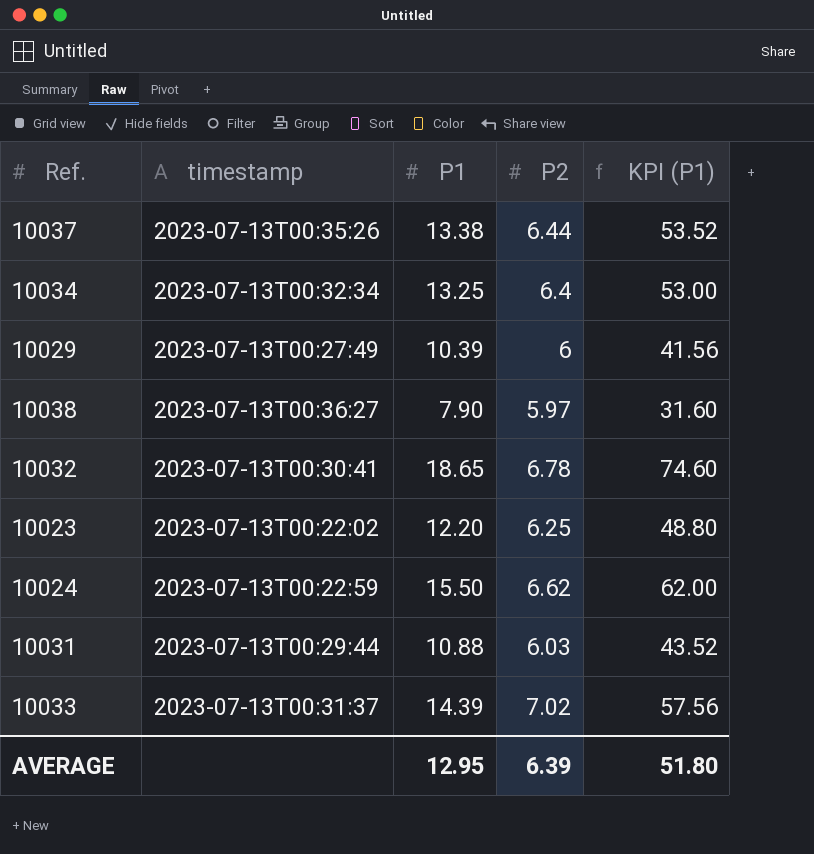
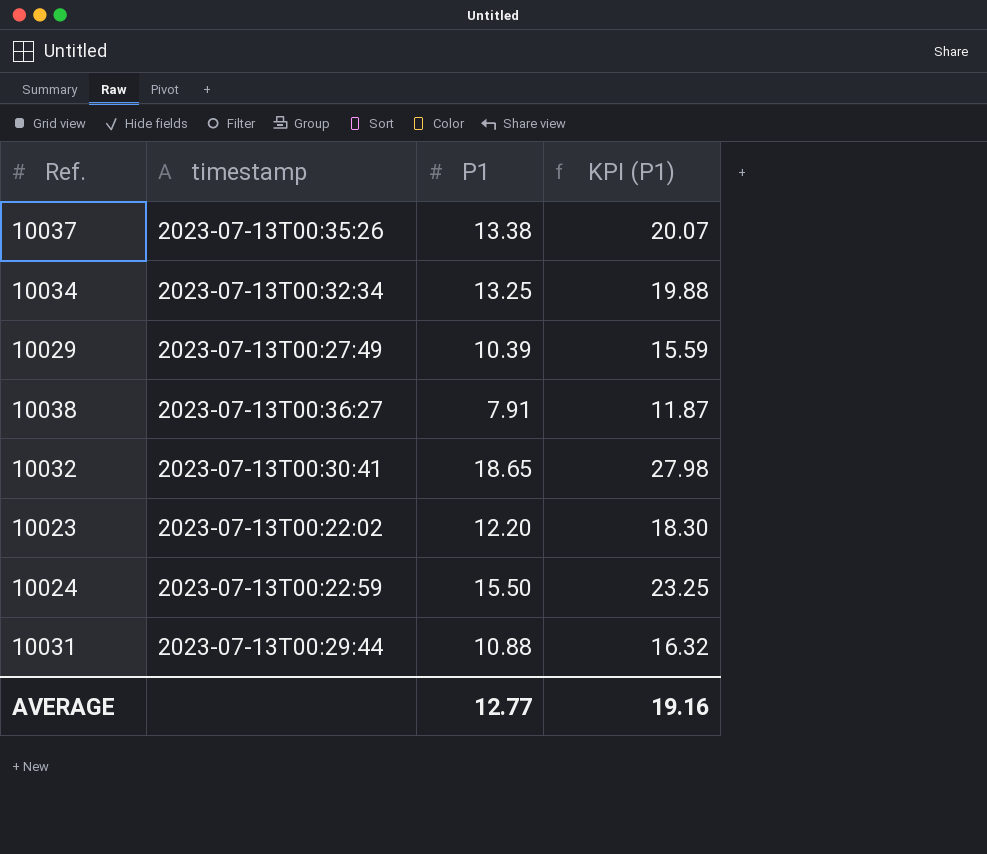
column P2 | position: 4 -> none
column KPI (P1) | formula: [P1] * 4 -> [P1] * 1.5
row 10033: 2023-07-13T00:31:37 | 14.39 | 7.02 | 57.56 -> none
10038 | P1: 7.90 -> 7.91
AVERAGE | P1: 12.95 -> 12.77
AVERAGE | KPI (P1): 51.80 -> 19.16

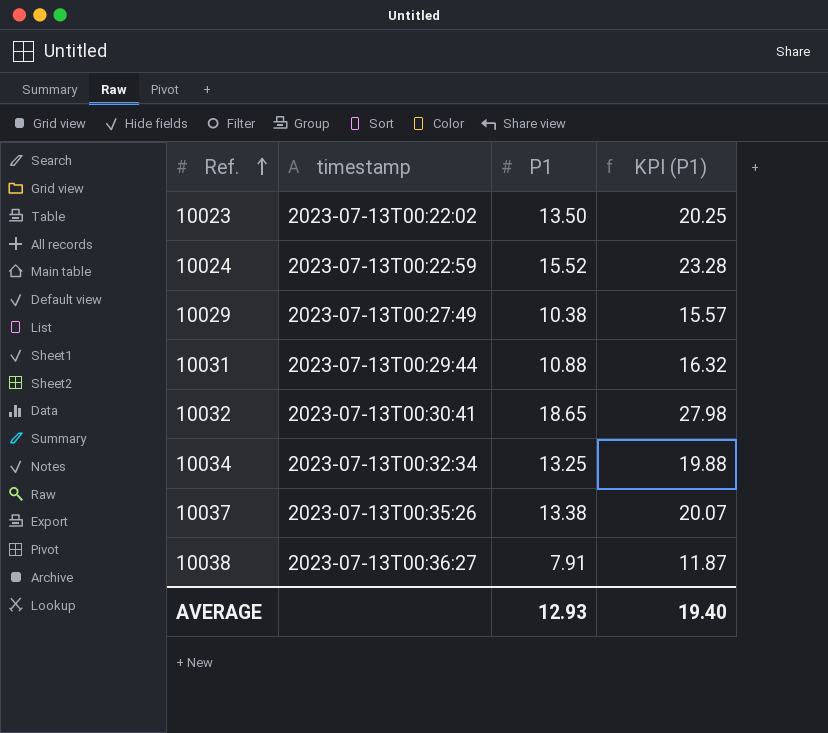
row order: none -> Ref. ascending
10023 | P1: 12.20 -> 13.50
10023 | KPI (P1): 18.30 -> 20.25
10024 | P1: 15.50 -> 15.52
10024 | KPI (P1): 23.25 -> 23.28
10029 | P1: 10.39 -> 10.38
10029 | KPI (P1): 15.59 -> 15.57
AVERAGE | P1: 12.77 -> 12.93
AVERAGE | KPI (P1): 19.16 -> 19.40

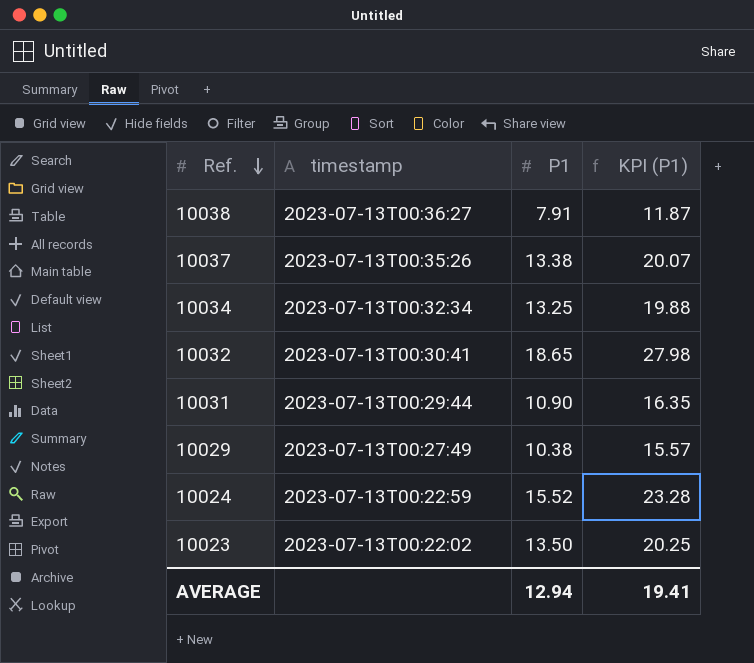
row order: Ref. ascending -> Ref. descending
10031 | P1: 10.88 -> 10.90
10031 | KPI (P1): 16.32 -> 16.35
AVERAGE | P1: 12.93 -> 12.94
AVERAGE | KPI (P1): 19.40 -> 19.41

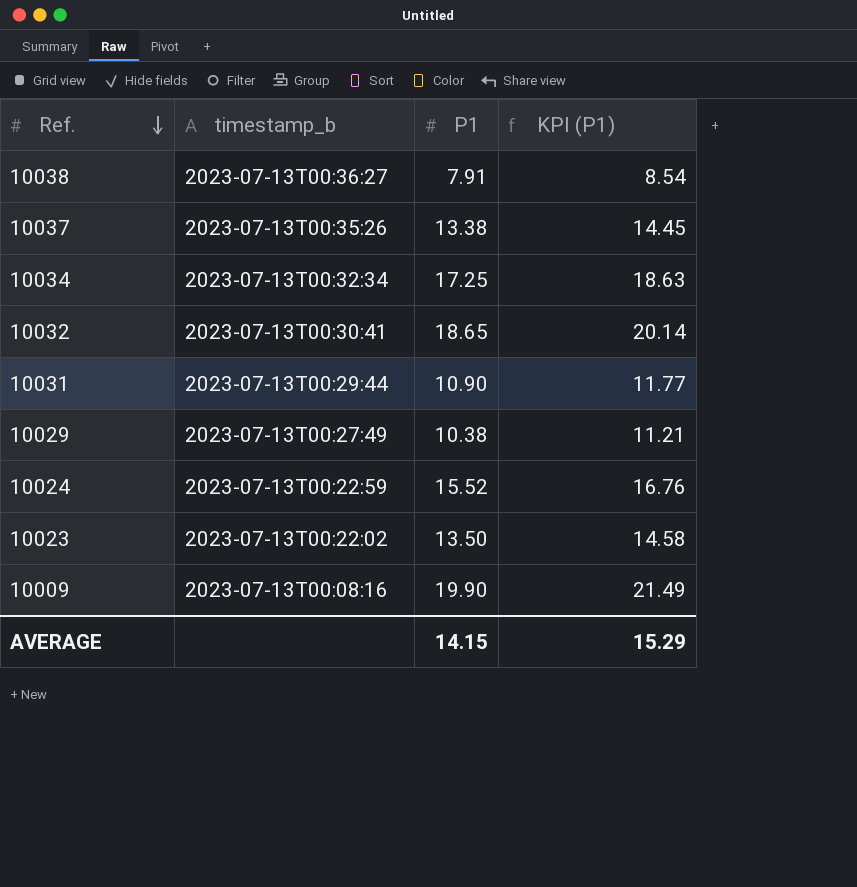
column name: timestamp -> timestamp_b
column KPI (P1) | formula: [P1] * 1.5 -> [P1] * 1.08
10034 | P1: 13.25 -> 17.25
row 10009: none -> 2023-07-13T00:08:16 | 19.90 | 21.49
AVERAGE | P1: 12.94 -> 14.15
AVERAGE | KPI (P1): 19.41 -> 15.29

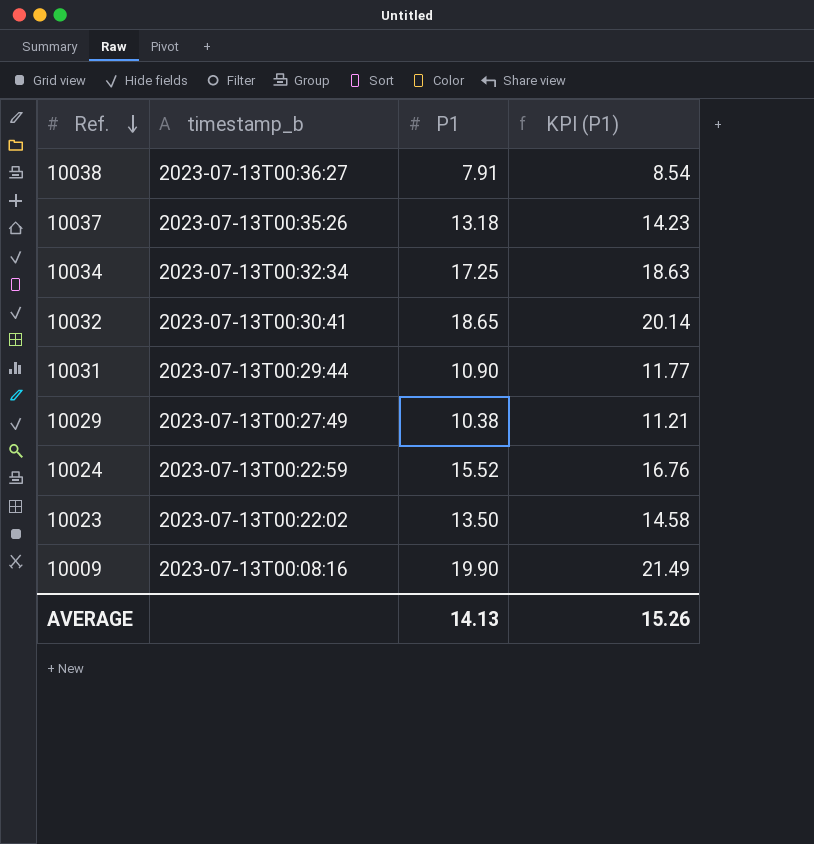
10037 | P1: 13.38 -> 13.18
10037 | KPI (P1): 14.45 -> 14.23
AVERAGE | P1: 14.15 -> 14.13
AVERAGE | KPI (P1): 15.29 -> 15.26

